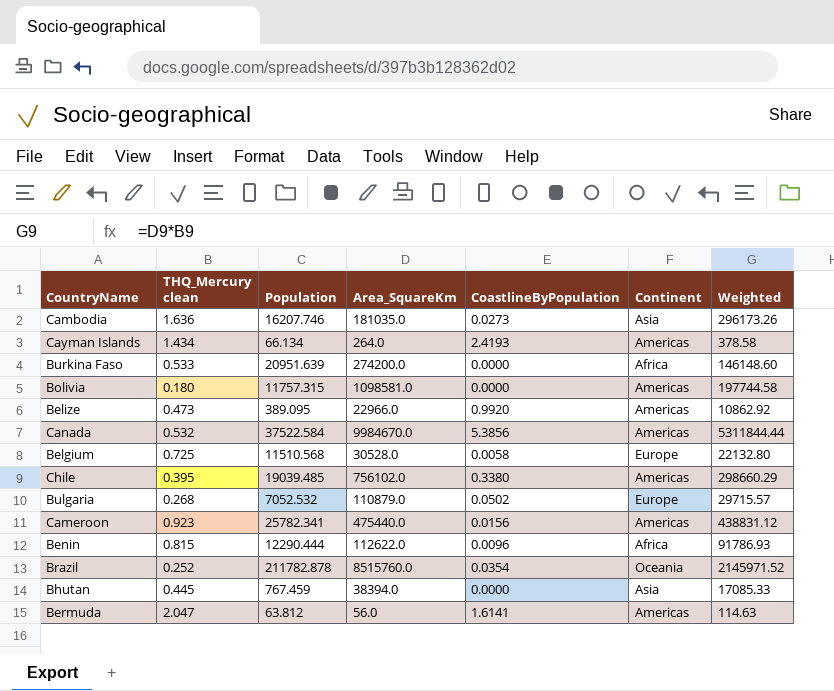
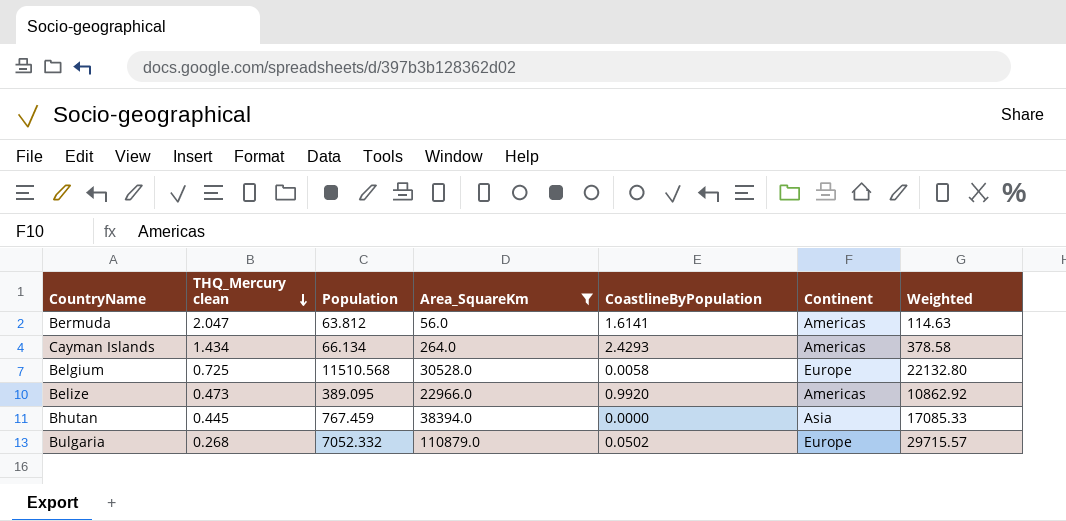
filter: none -> Area_SquareKm <= 110879.0
row order: none -> THQ_Mercury clean descending
Cayman Islands | CoastlineByPopulation: 2.4193 -> 2.4293
Bulgaria | Population: 7052.532 -> 7052.332

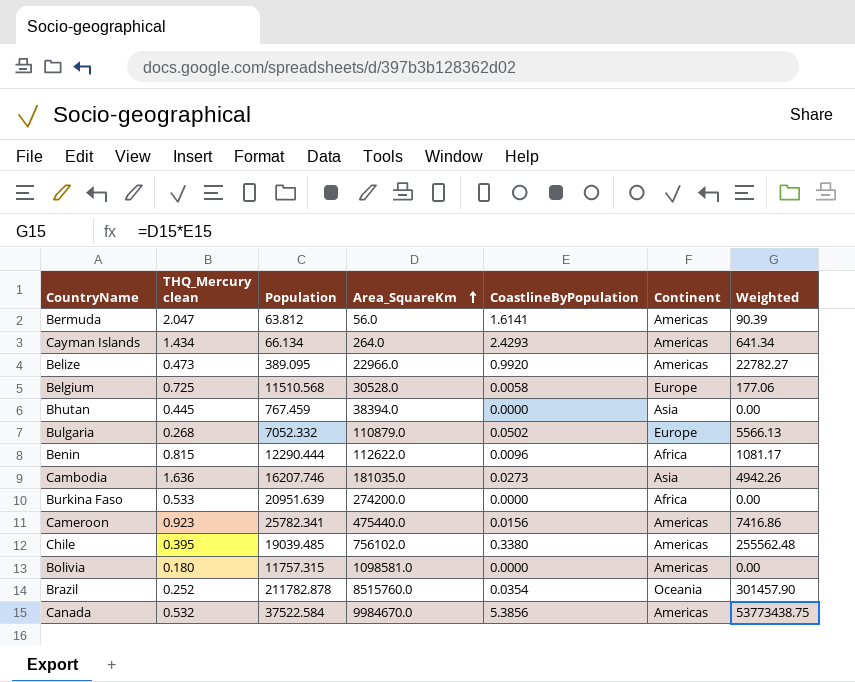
filter: Area_SquareKm <= 110879.0 -> none
row order: THQ_Mercury clean descending -> Area_SquareKm ascending
column Weighted | formula: [THQ_Mercury clean] * [Area_SquareKm] -> [Area_SquareKm] * [CoastlineByPopulation]

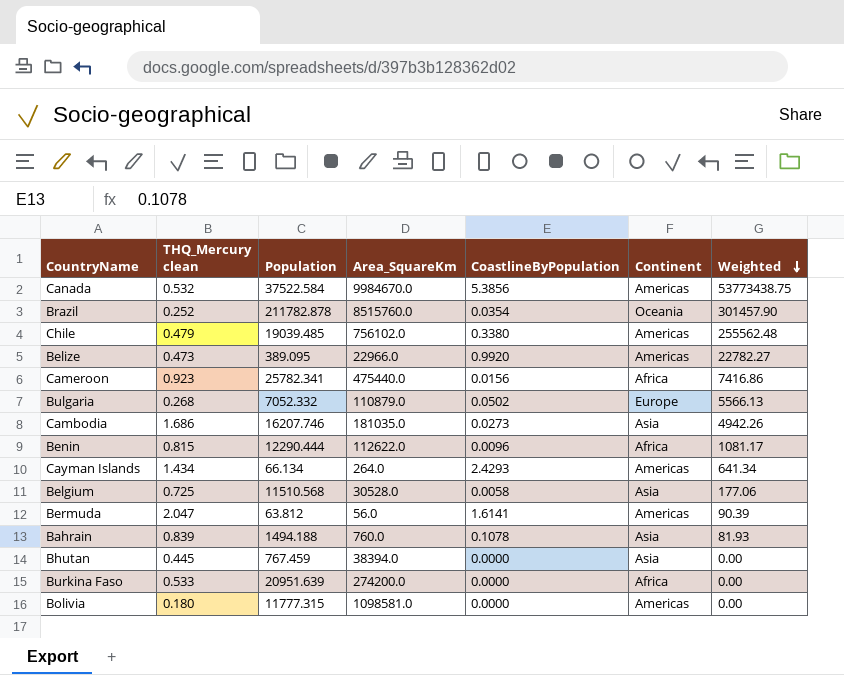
row order: Area_SquareKm ascending -> Weighted descending
Chile | THQ_Mercury clean: 0.395 -> 0.479
Cameroon | Continent: Americas -> Africa
Cambodia | THQ_Mercury clean: 1.636 -> 1.686
Belgium | Continent: Europe -> Asia
row Bahrain: none -> 0.839 | 1494.188 | 760.0 | 0.1078 | Asia | 81.93
Bolivia | Population: 11757.315 -> 11777.315

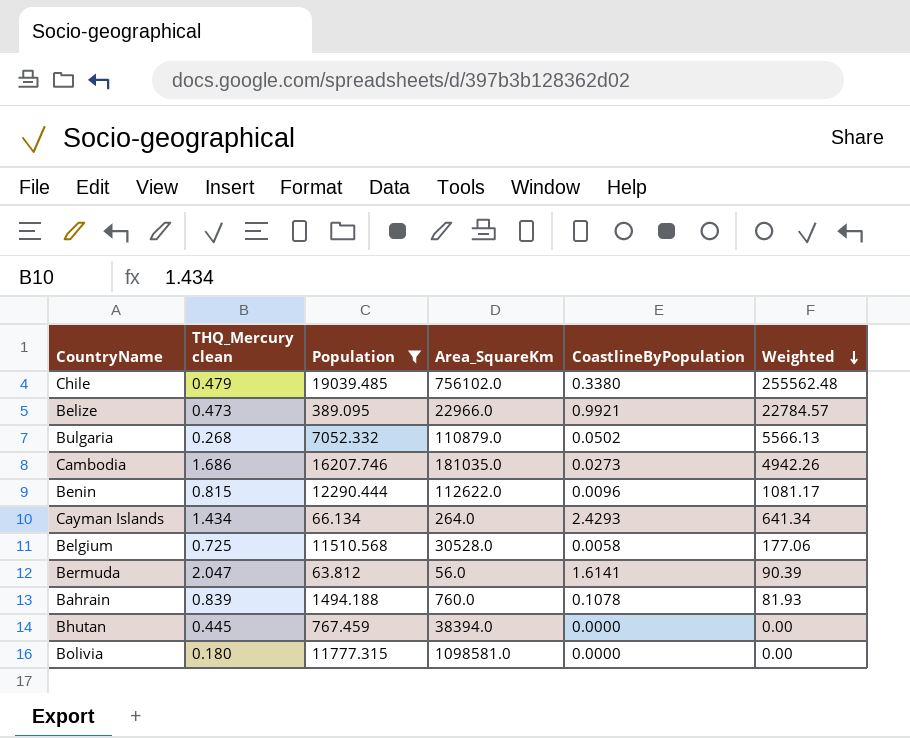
filter: none -> Population <= 19039.485
column Continent | position: 6 -> none
Belize | CoastlineByPopulation: 0.9920 -> 0.9921
Belize | Weighted: 22782.27 -> 22784.57

